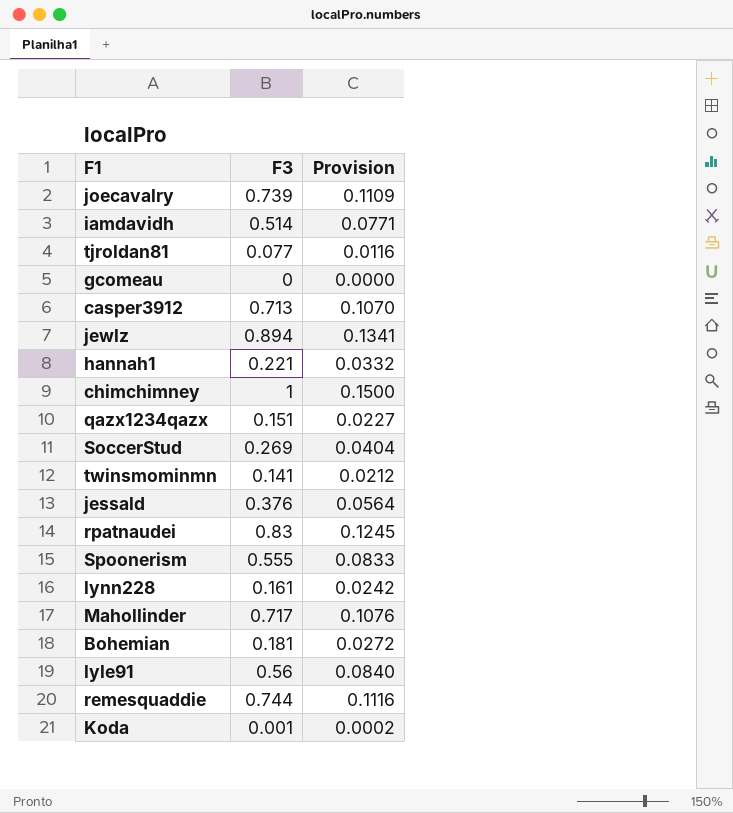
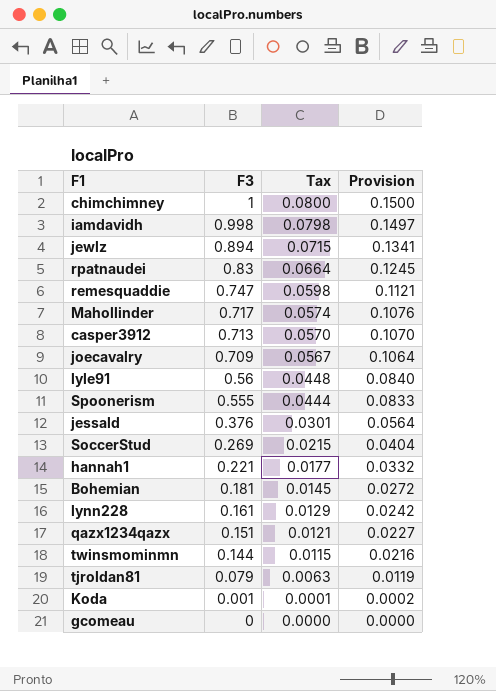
row order: none -> F3 descending
column Tax | formula: none -> [F3] * 0.08
iamdavidh | F3: 0.514 -> 0.998
iamdavidh | Provision: 0.0771 -> 0.1497
remesquaddie | F3: 0.744 -> 0.747
remesquaddie | Provision: 0.1116 -> 0.1121
joecavalry | F3: 0.739 -> 0.709
joecavalry | Provision: 0.1109 -> 0.1064
twinsmominmn | F3: 0.141 -> 0.144
twinsmominmn | Provision: 0.0212 -> 0.0216
tjroldan81 | F3: 0.077 -> 0.079
tjroldan81 | Provision: 0.0116 -> 0.0119

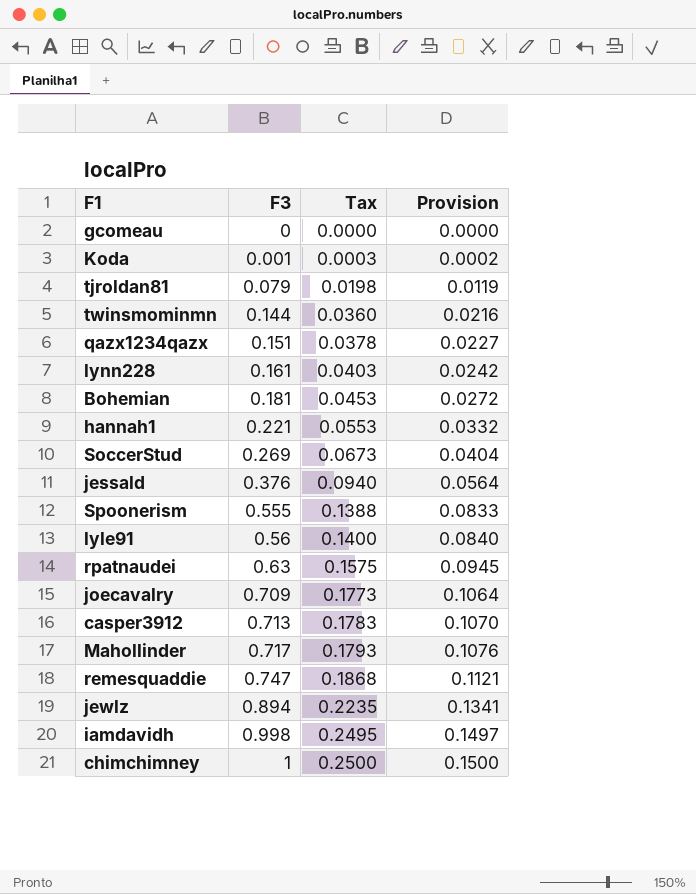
row order: F3 descending -> F3 ascending
column Tax | formula: [F3] * 0.08 -> [F3] * 0.25
rpatnaudei | F3: 0.83 -> 0.63
rpatnaudei | Provision: 0.1245 -> 0.0945

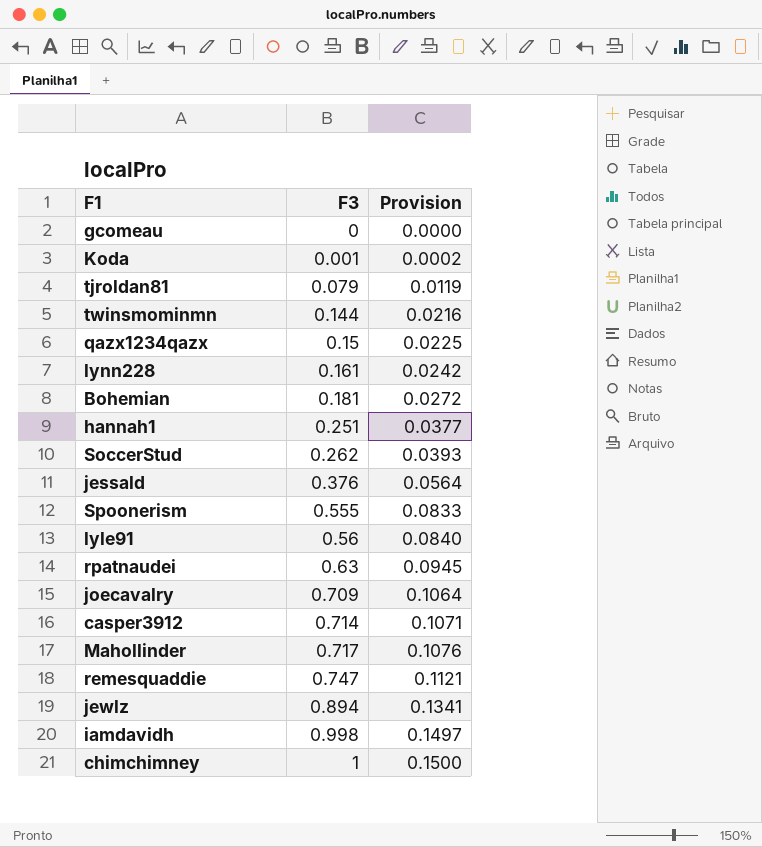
column Tax | formula: [F3] * 0.25 -> none
qazx1234qazx | F3: 0.151 -> 0.15
qazx1234qazx | Provision: 0.0227 -> 0.0225
hannah1 | F3: 0.221 -> 0.251
hannah1 | Provision: 0.0332 -> 0.0377
SoccerStud | F3: 0.269 -> 0.262
SoccerStud | Provision: 0.0404 -> 0.0393
casper3912 | F3: 0.713 -> 0.714
casper3912 | Provision: 0.1070 -> 0.1071

